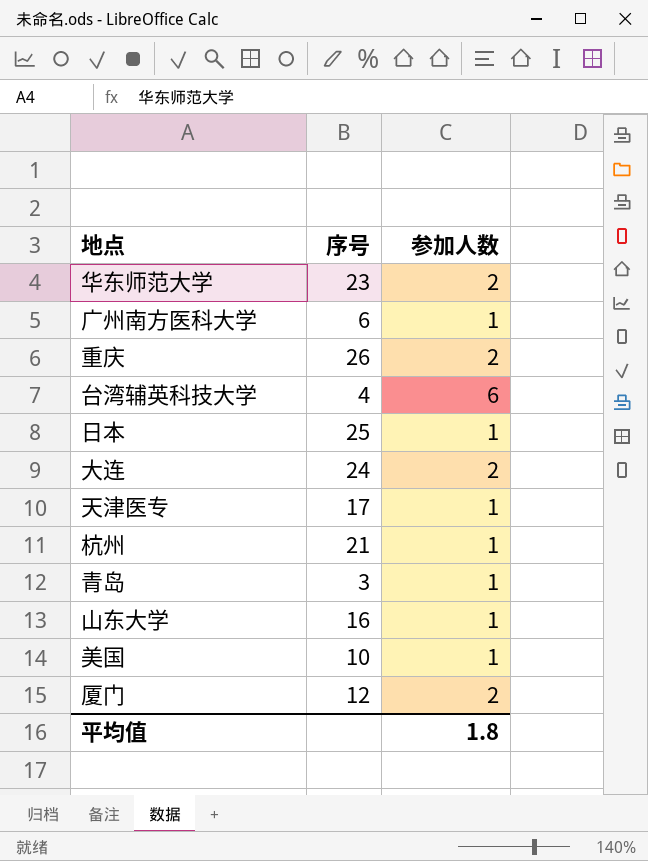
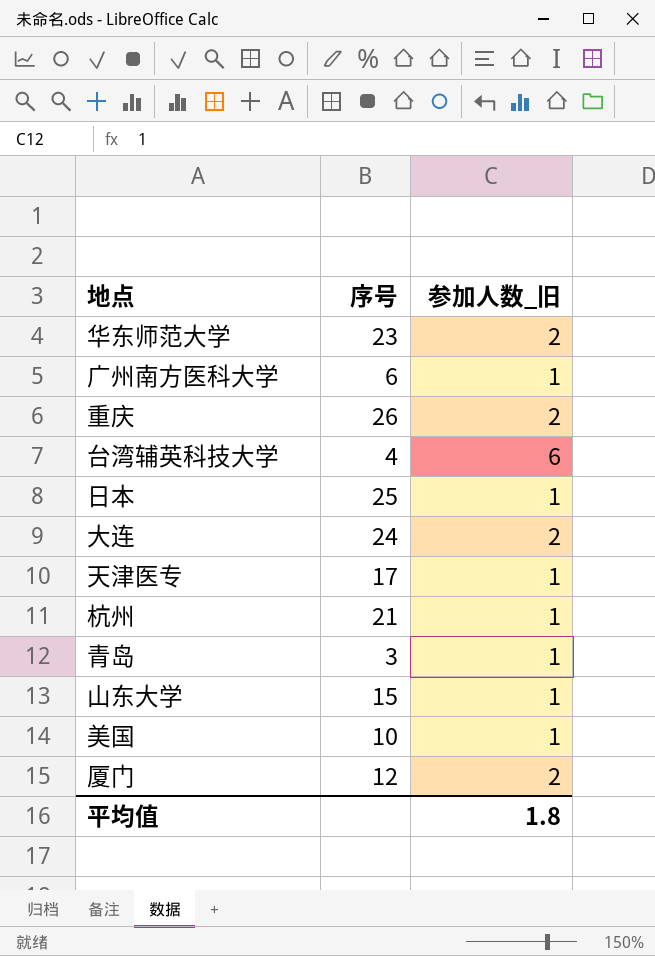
column name: 参加人数 -> 参加人数_旧
山东大学 | 序号: 16 -> 15

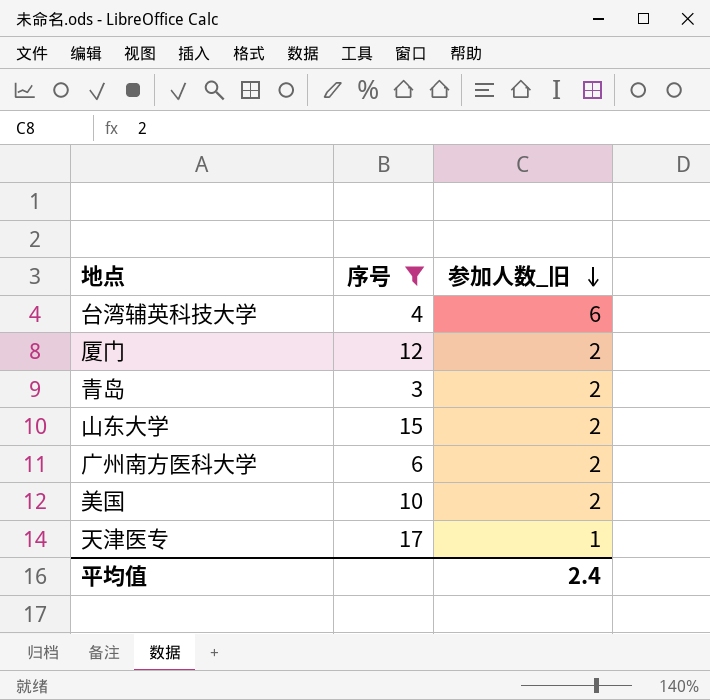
filter: none -> 序号 <= 17
row order: none -> 参加人数_旧 descending
青岛 | 参加人数_旧: 1 -> 2
山东大学 | 参加人数_旧: 1 -> 2
广州南方医科大学 | 参加人数_旧: 1 -> 2
美国 | 参加人数_旧: 1 -> 2
平均值 | 参加人数_旧: 1.8 -> 2.4

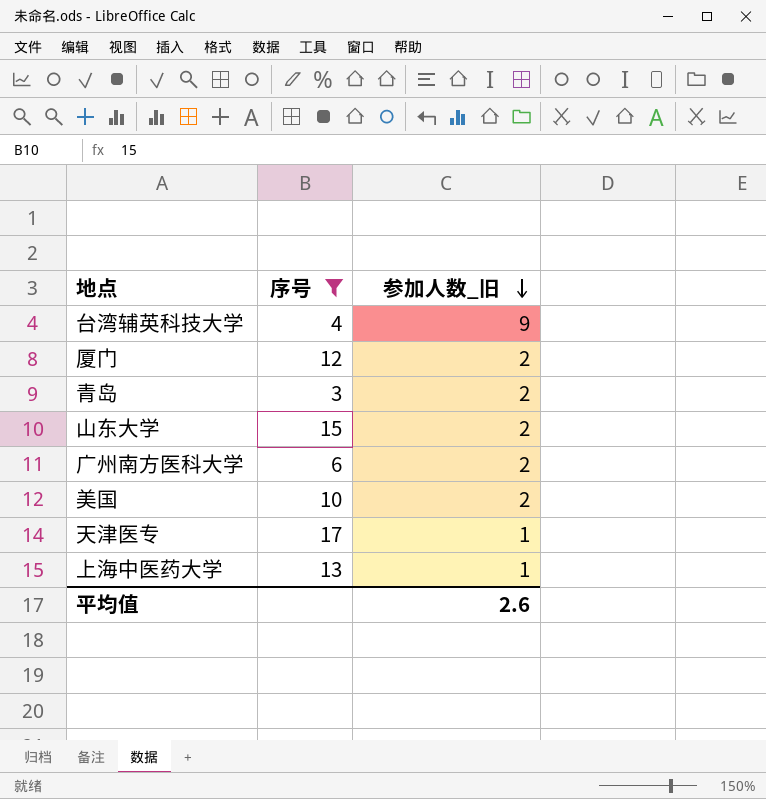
台湾辅英科技大学 | 参加人数_旧: 6 -> 9
row 上海中医药大学: none -> 13 | 1
平均值 | 参加人数_旧: 2.4 -> 2.6

